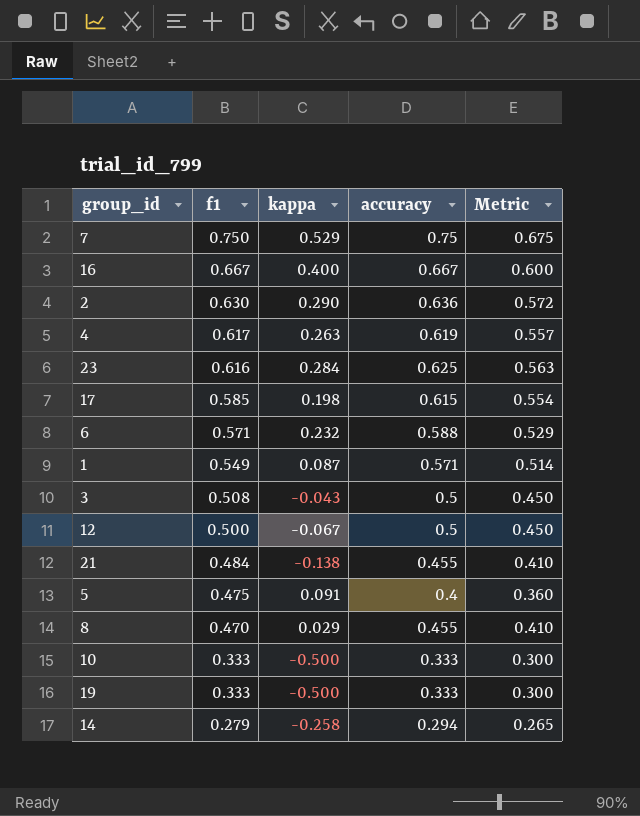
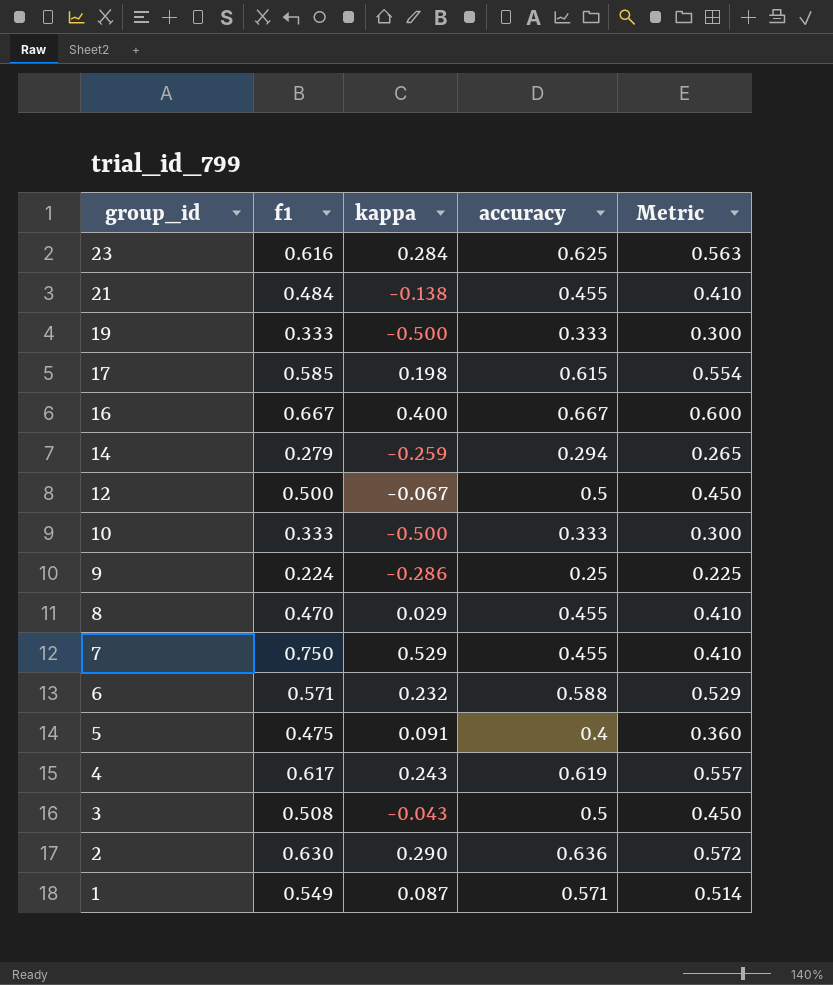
row order: f1 descending -> group_id descending
14 | kappa: -0.258 -> -0.259
row 9: none -> 0.224 | -0.286 | 0.25 | 0.225
7 | accuracy: 0.75 -> 0.455
7 | Metric: 0.675 -> 0.410
4 | kappa: 0.263 -> 0.243

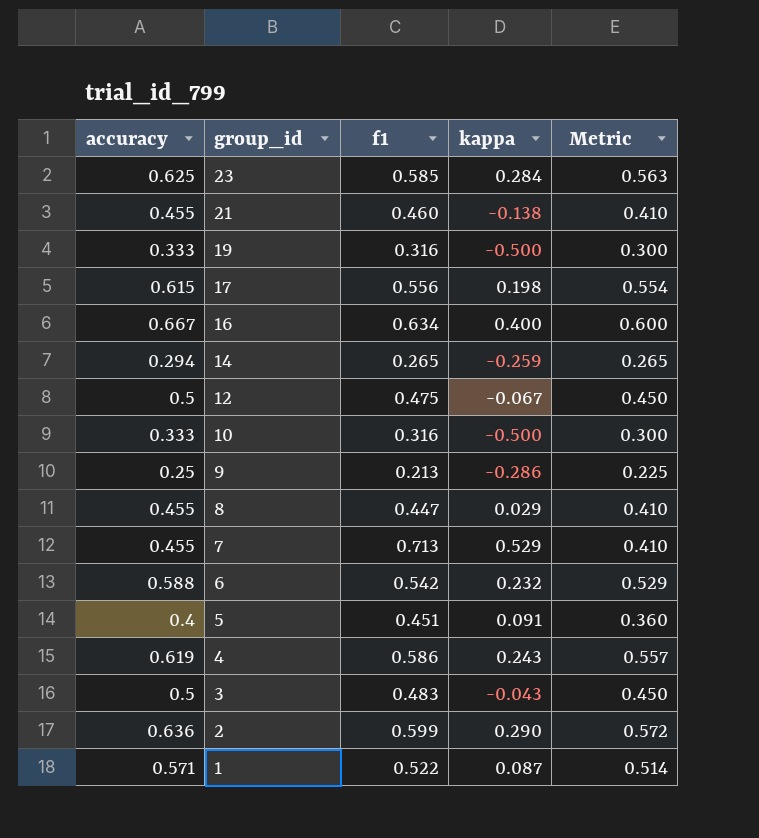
column accuracy | position: 4 -> 1
23 | f1: 0.616 -> 0.585
21 | f1: 0.484 -> 0.460
19 | f1: 0.333 -> 0.316
17 | f1: 0.585 -> 0.556
16 | f1: 0.667 -> 0.634
14 | f1: 0.279 -> 0.265
12 | f1: 0.500 -> 0.475
10 | f1: 0.333 -> 0.316
9 | f1: 0.224 -> 0.213
8 | f1: 0.470 -> 0.447
7 | f1: 0.750 -> 0.713
6 | f1: 0.571 -> 0.542
5 | f1: 0.475 -> 0.451
4 | f1: 0.617 -> 0.586
3 | f1: 0.508 -> 0.483
2 | f1: 0.630 -> 0.599
1 | f1: 0.549 -> 0.522

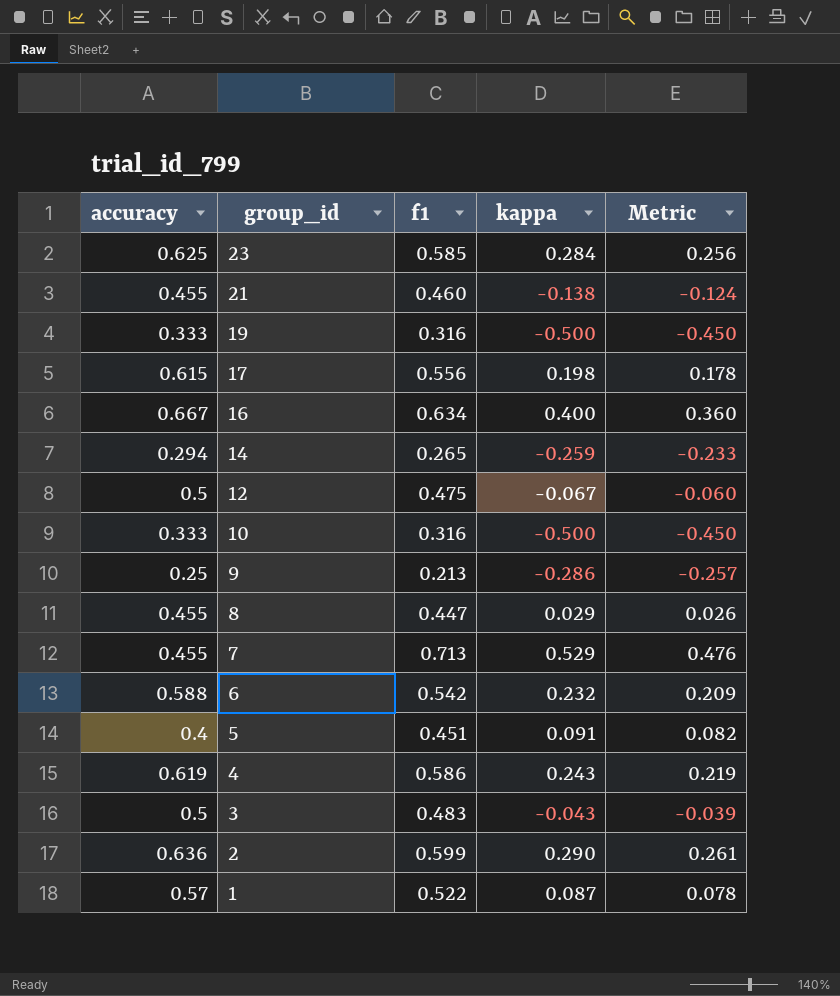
column Metric | formula: [accuracy] * 0.9 -> [kappa] * 0.9
1 | accuracy: 0.571 -> 0.57

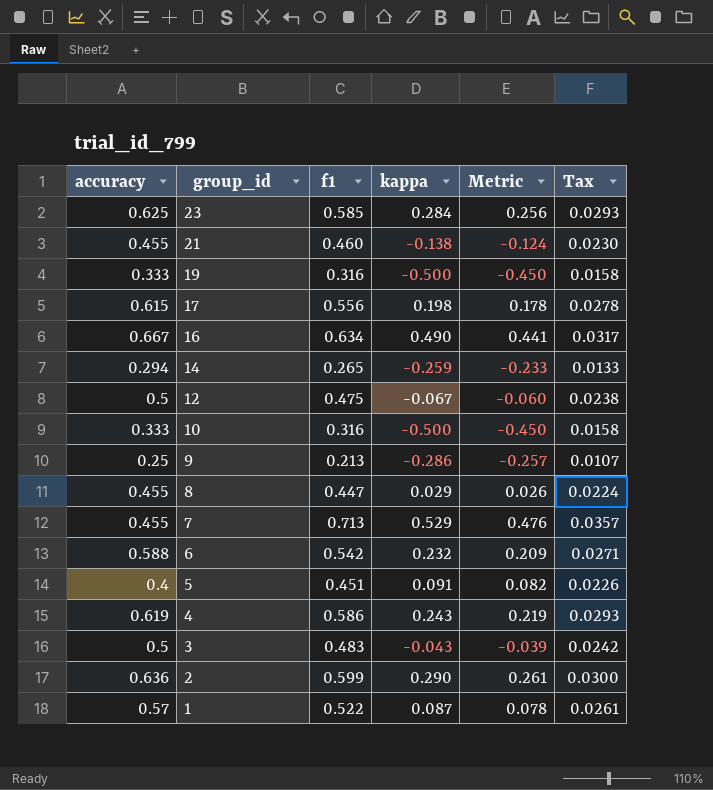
column Tax | formula: none -> [f1] * 0.05
16 | kappa: 0.400 -> 0.490
16 | Metric: 0.360 -> 0.441

